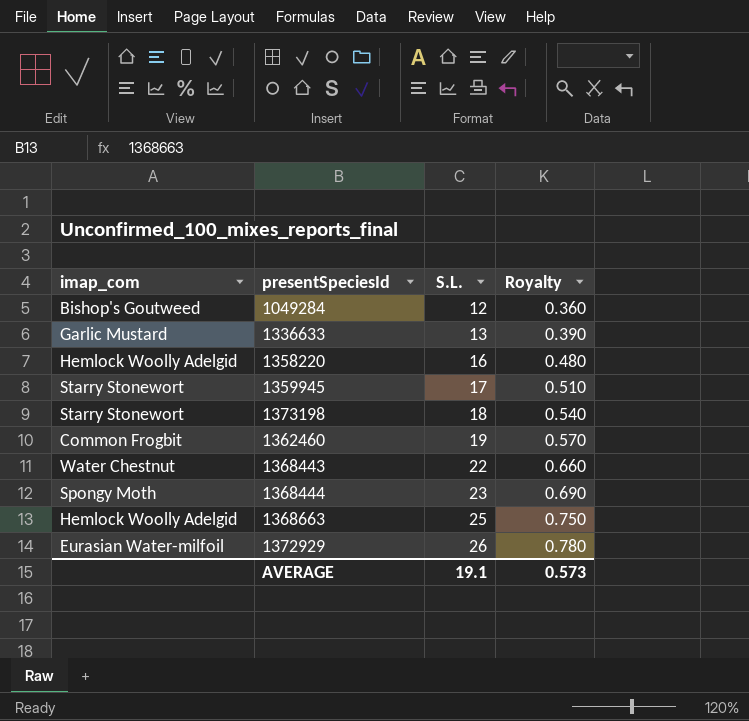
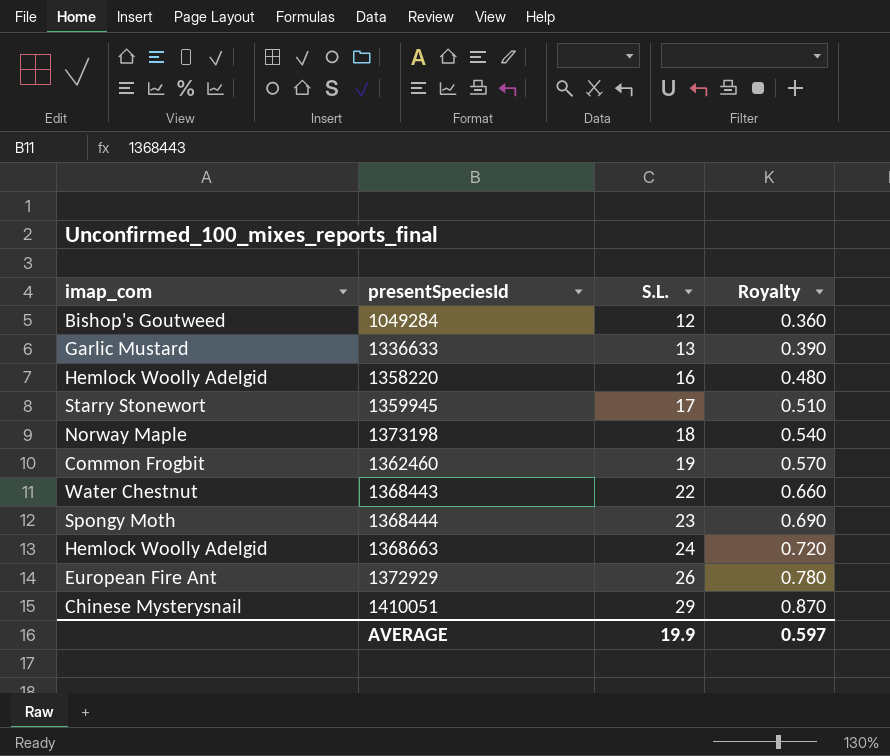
1373198 | imap_com: Starry Stonewort -> Norway Maple
1368663 | S.L.: 25 -> 24
1368663 | Royalty: 0.750 -> 0.720
1372929 | imap_com: Eurasian Water-milfoil -> European Fire Ant
row 1410051: none -> Chinese Mysterysnail | 29 | 0.870
AVERAGE | S.L.: 19.1 -> 19.9
AVERAGE | Royalty: 0.573 -> 0.597

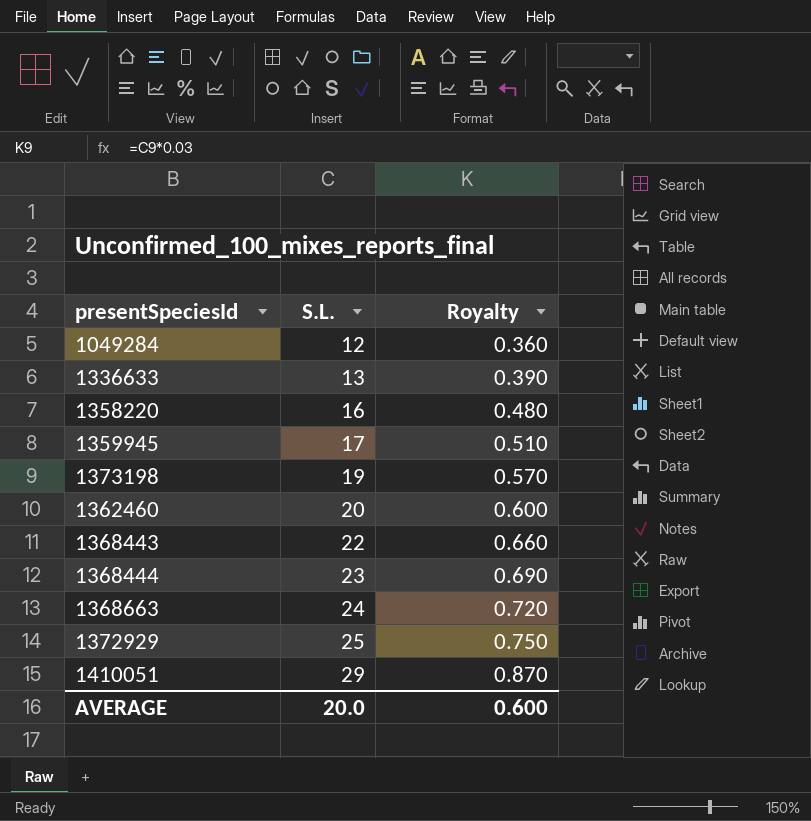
column imap_com | position: 1 -> none
1373198 | S.L.: 18 -> 19
1373198 | Royalty: 0.540 -> 0.570
1362460 | S.L.: 19 -> 20
1362460 | Royalty: 0.570 -> 0.600
1372929 | S.L.: 26 -> 25
1372929 | Royalty: 0.780 -> 0.750
AVERAGE | S.L.: 19.9 -> 20.0
AVERAGE | Royalty: 0.597 -> 0.600

